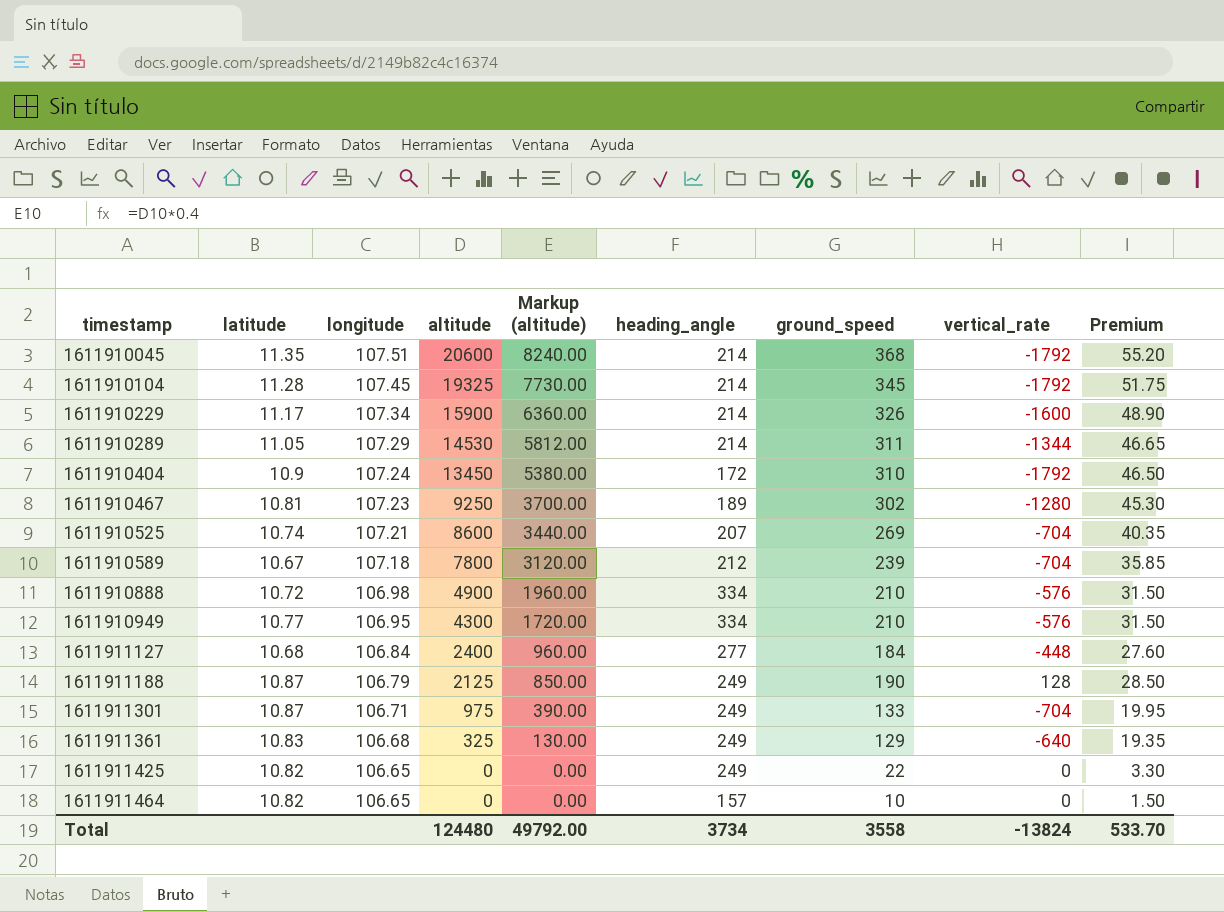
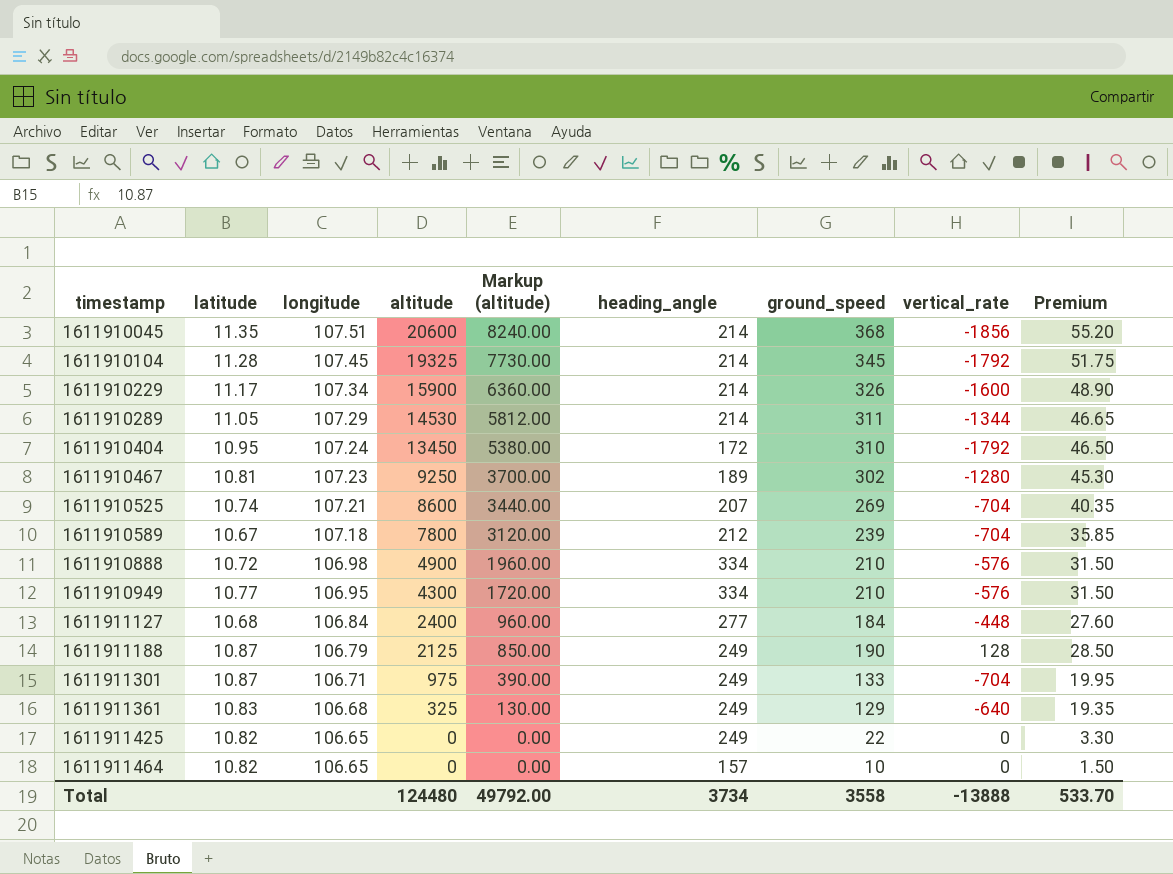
1611910045 | vertical_rate: -1792 -> -1856
1611910404 | latitude: 10.9 -> 10.95
Total | vertical_rate: -13824 -> -13888

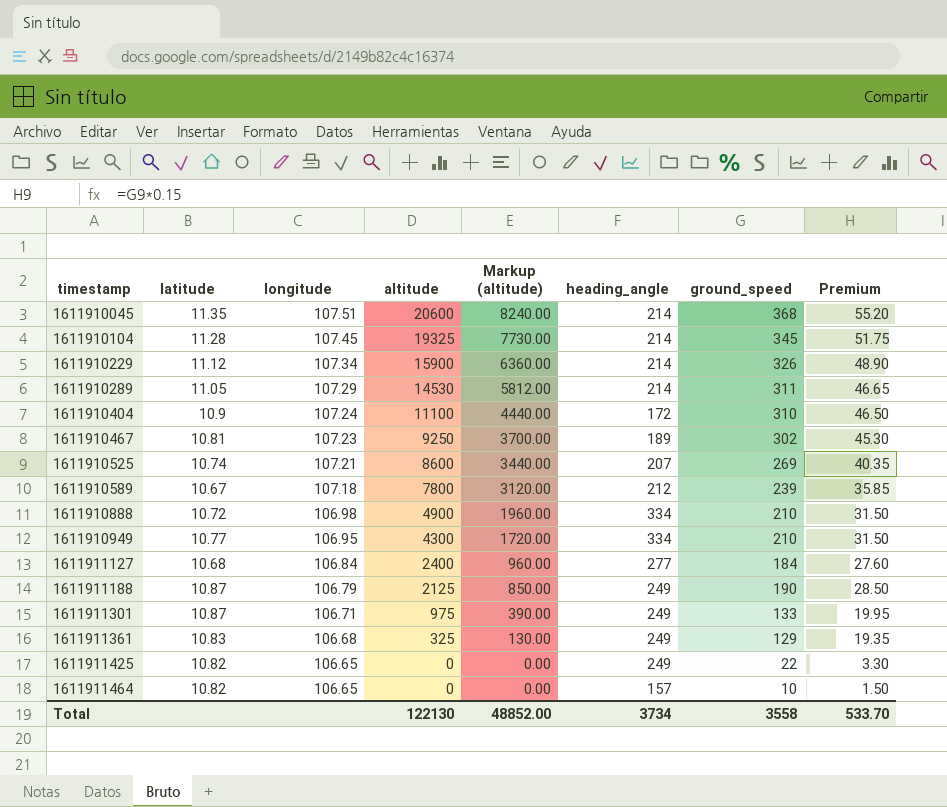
column vertical_rate | position: 8 -> none
1611910229 | latitude: 11.17 -> 11.12
1611910404 | latitude: 10.95 -> 10.9
1611910404 | altitude: 13450 -> 11100
1611910404 | Markup (altitude): 5380.00 -> 4440.00
Total | altitude: 124480 -> 122130
Total | Markup (altitude): 49792.00 -> 48852.00

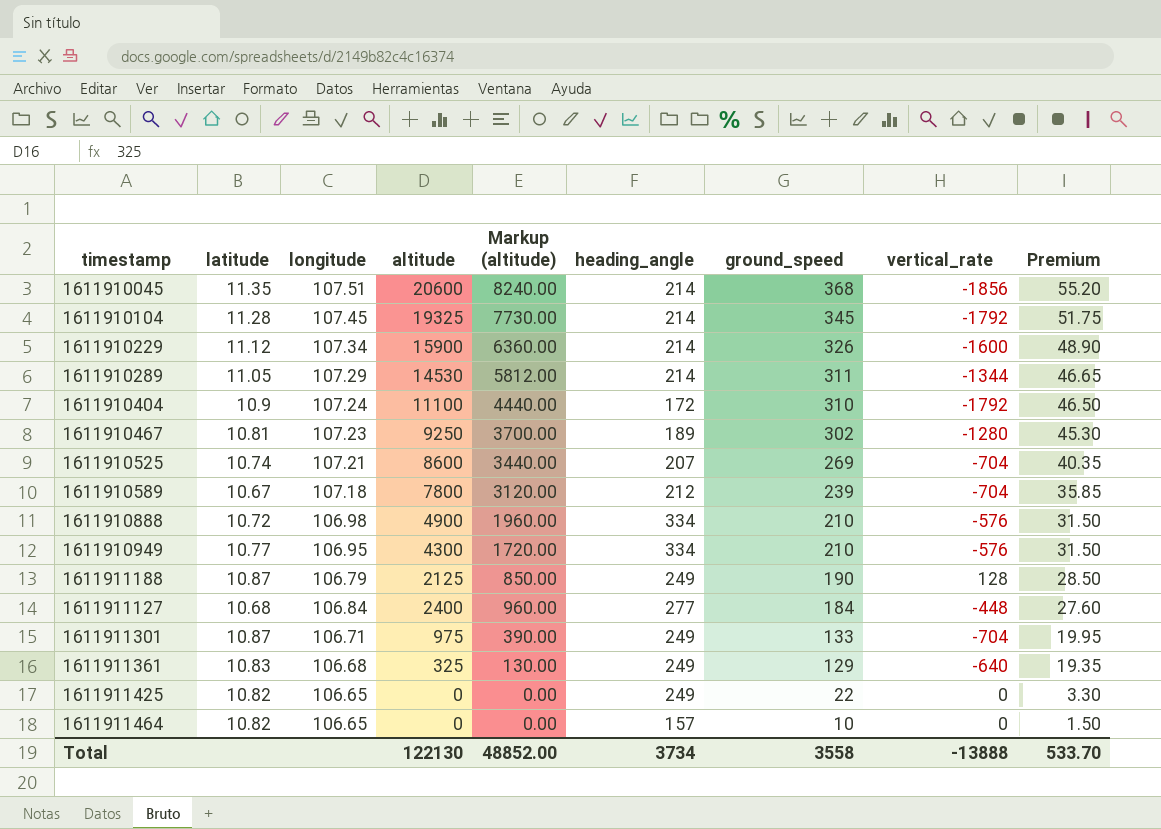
row order: timestamp ascending -> ground_speed descending
column vertical_rate | position: none -> 8

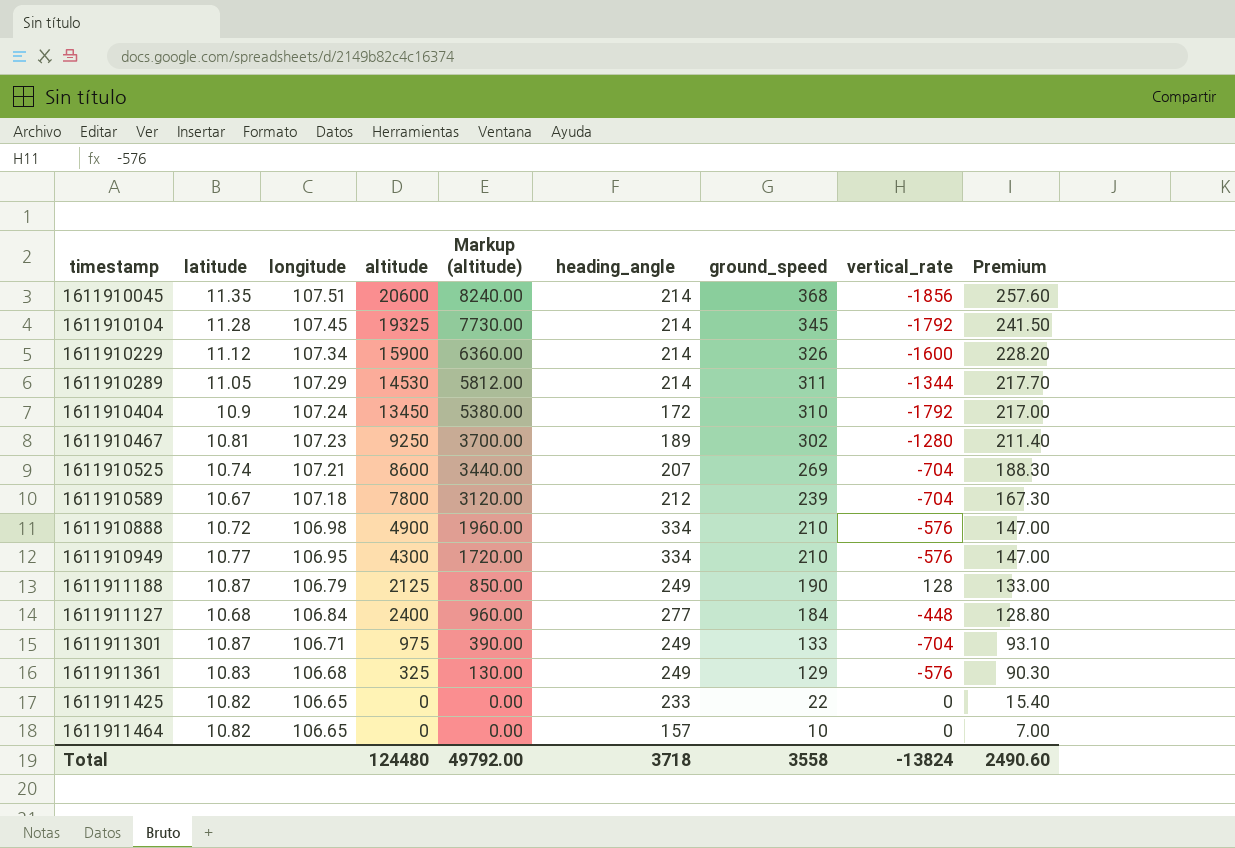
column Premium | formula: [ground_speed] * 0.15 -> [ground_speed] * 0.7
1611910404 | altitude: 11100 -> 13450
1611910404 | Markup (altitude): 4440.00 -> 5380.00
1611911361 | vertical_rate: -640 -> -576
1611911425 | heading_angle: 249 -> 233
Total | altitude: 122130 -> 124480
Total | Markup (altitude): 48852.00 -> 49792.00
Total | heading_angle: 3734 -> 3718
Total | vertical_rate: -13888 -> -13824
Total | Premium: 533.70 -> 2490.60

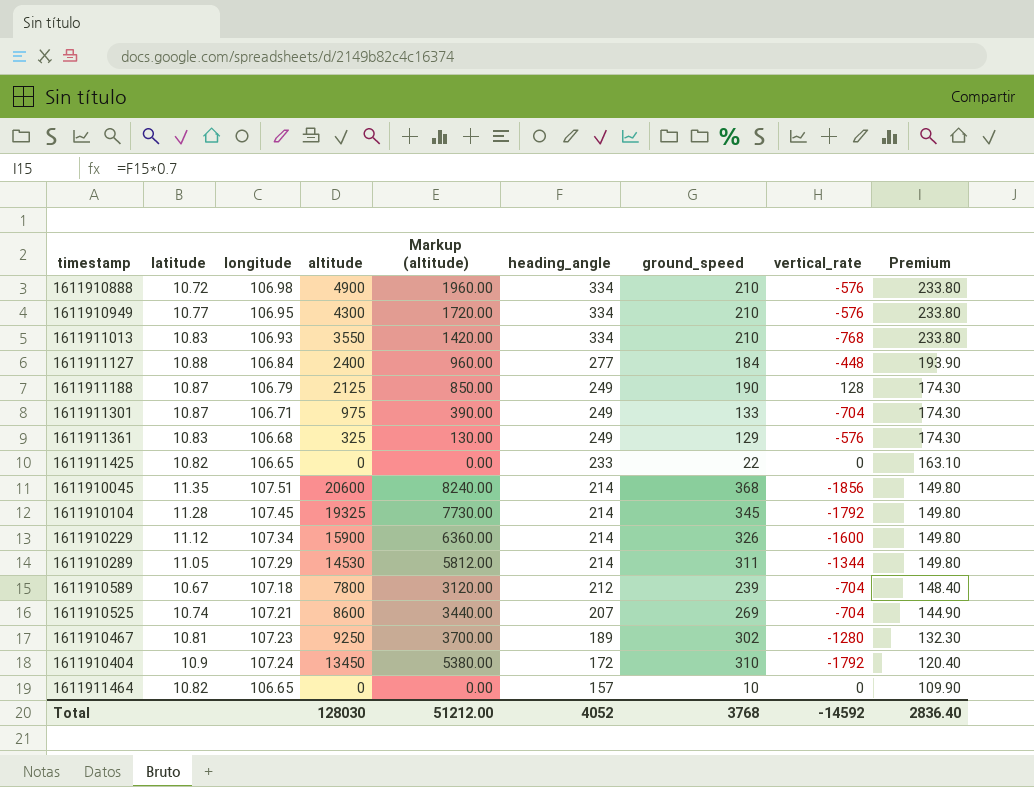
row order: ground_speed descending -> heading_angle descending
column Premium | formula: [ground_speed] * 0.7 -> [heading_angle] * 0.7
row 1611911013: none -> 10.83 | 106.93 | 3550 | 1420.00 | 334 | 210 | -768 | 233.80
1611911127 | latitude: 10.68 -> 10.88
Total | altitude: 124480 -> 128030
Total | Markup (altitude): 49792.00 -> 51212.00
Total | heading_angle: 3718 -> 4052
Total | ground_speed: 3558 -> 3768
Total | vertical_rate: -13824 -> -14592
Total | Premium: 2490.60 -> 2836.40

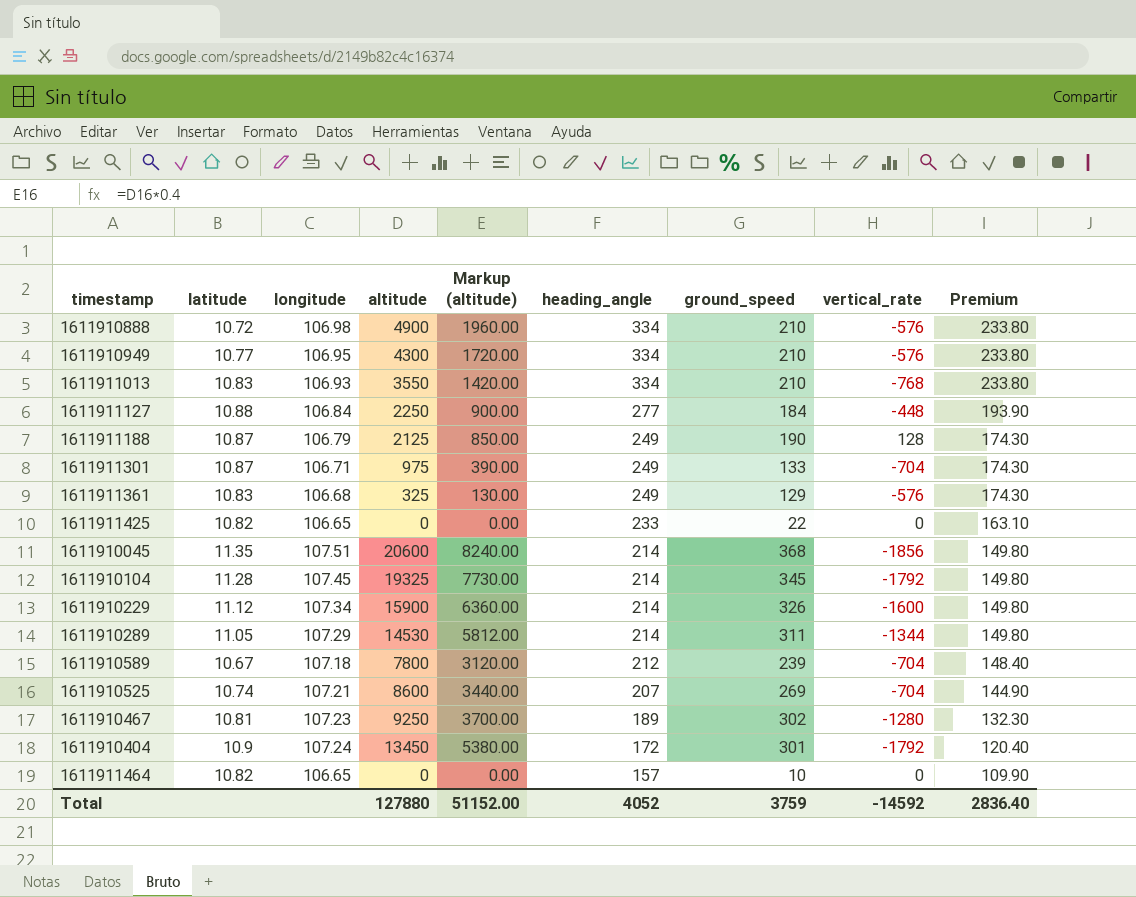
1611911127 | altitude: 2400 -> 2250
1611911127 | Markup (altitude): 960.00 -> 900.00
1611910404 | ground_speed: 310 -> 301
Total | altitude: 128030 -> 127880
Total | Markup (altitude): 51212.00 -> 51152.00
Total | ground_speed: 3768 -> 3759

